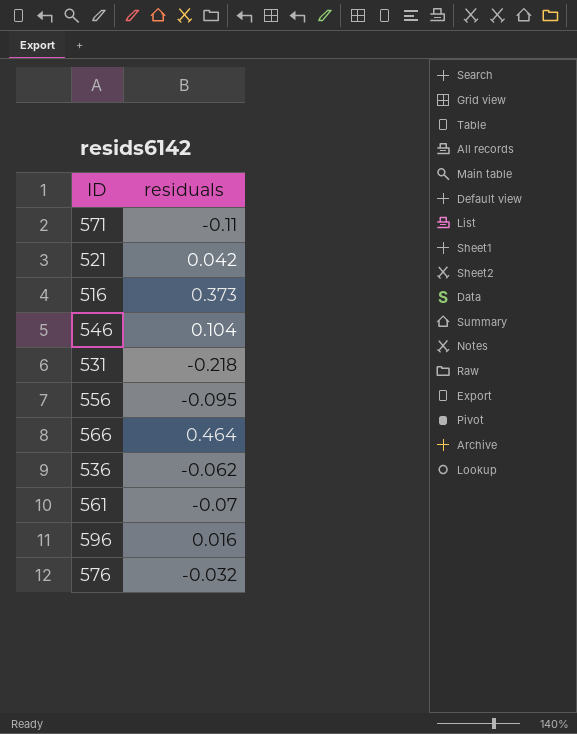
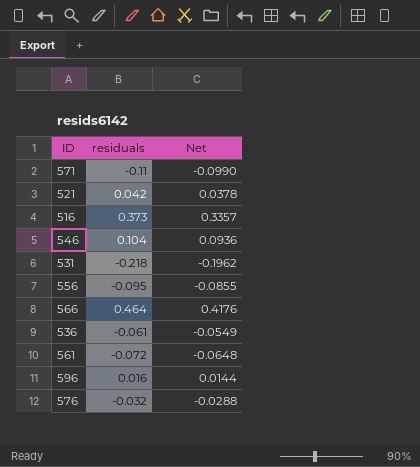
column Net | formula: none -> [residuals] * 0.9
536 | residuals: -0.062 -> -0.061
561 | residuals: -0.07 -> -0.072

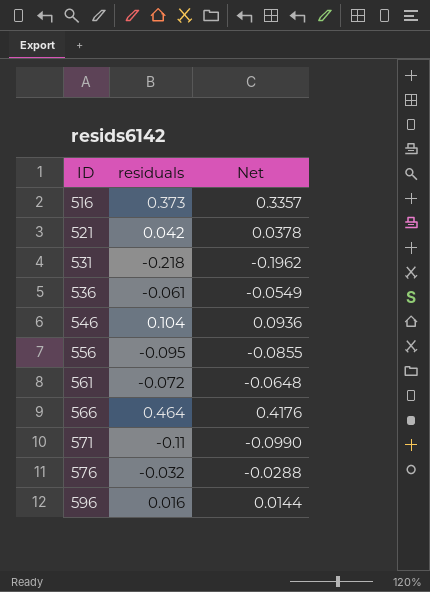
row order: none -> ID ascending

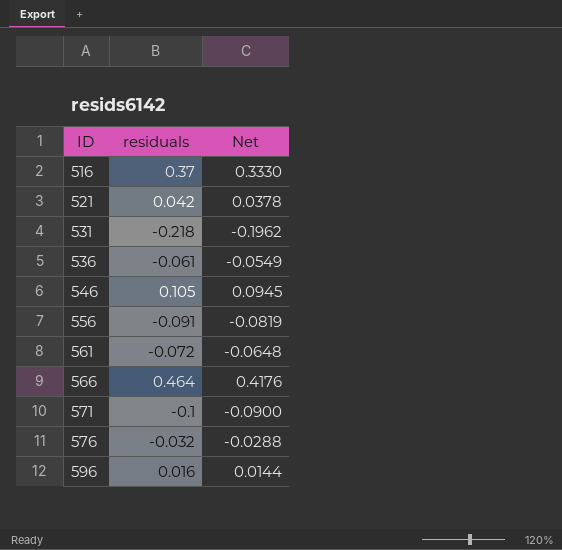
516 | residuals: 0.373 -> 0.37
516 | Net: 0.3357 -> 0.3330
546 | residuals: 0.104 -> 0.105
546 | Net: 0.0936 -> 0.0945
556 | residuals: -0.095 -> -0.091
556 | Net: -0.0855 -> -0.0819
571 | residuals: -0.11 -> -0.1
571 | Net: -0.0990 -> -0.0900

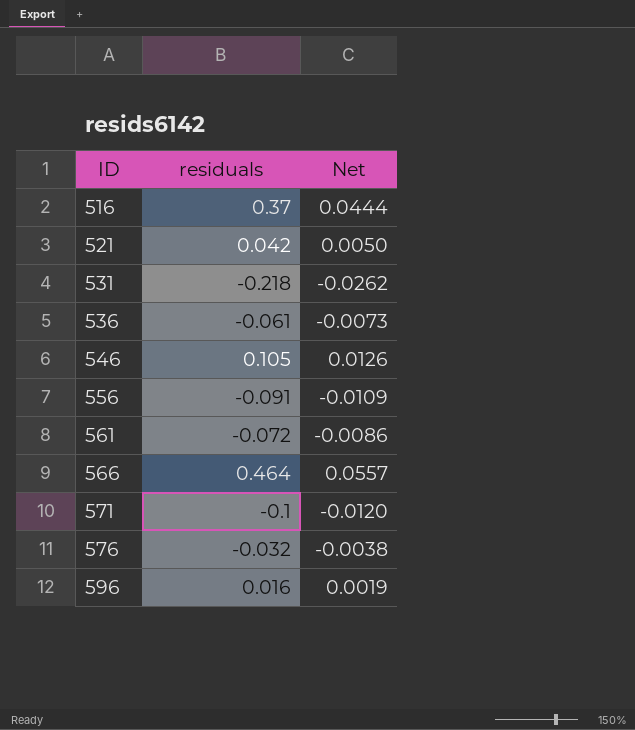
column Net | formula: [residuals] * 0.9 -> [residuals] * 0.12

